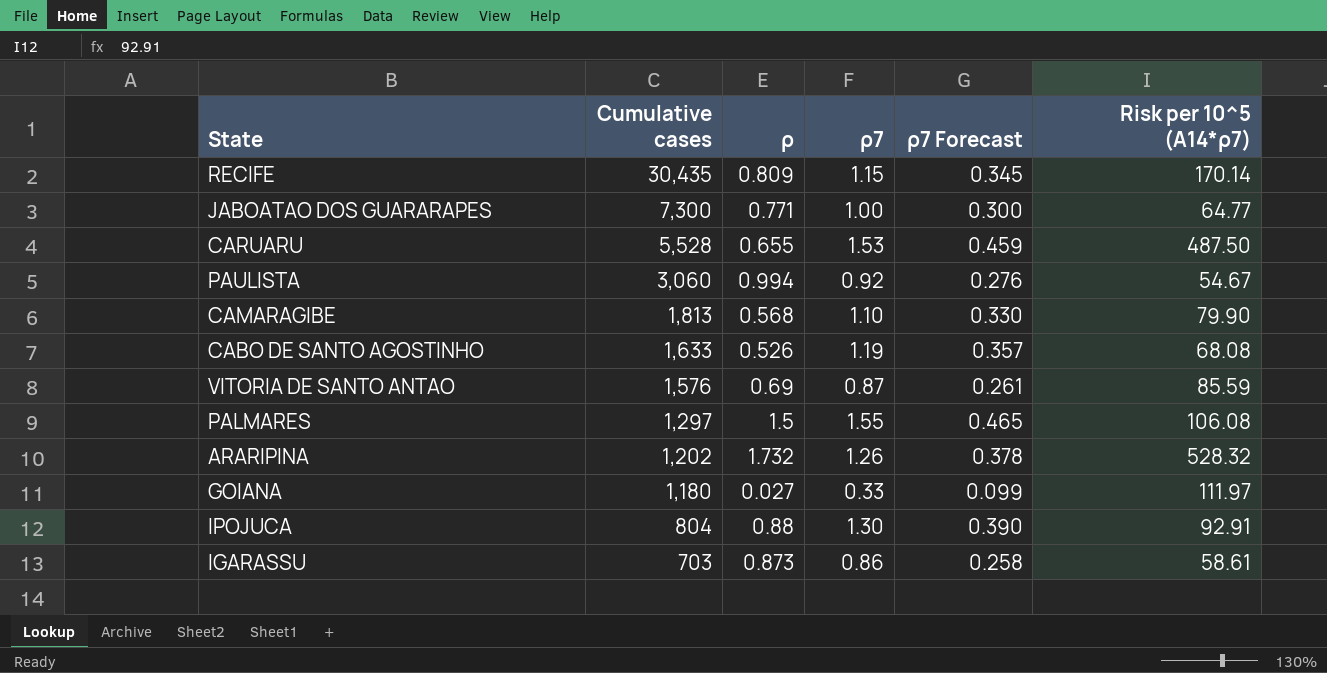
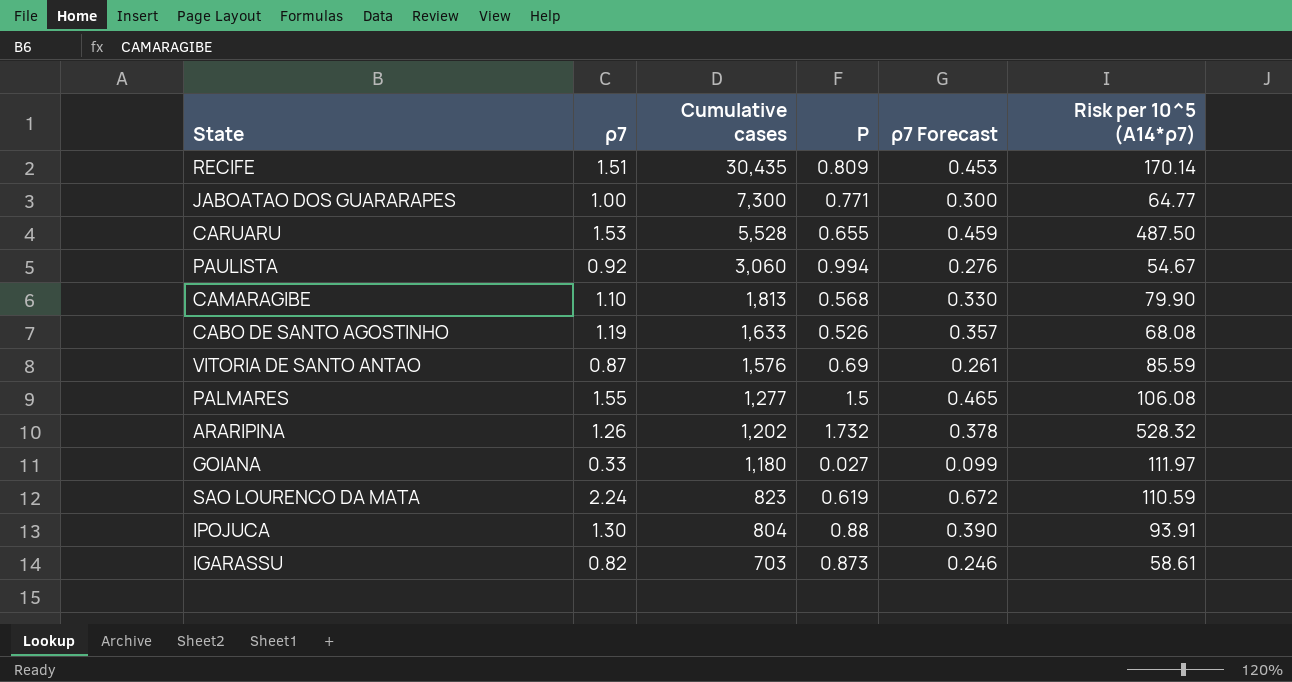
column ρ7 | position: 4 -> 2
column name: ρ -> Ρ
RECIFE | ρ7: 1.15 -> 1.51
RECIFE | ρ7 Forecast: 0.345 -> 0.453
PALMARES | Cumulative cases: 1,297 -> 1,277
row SAO LOURENCO DA MATA: none -> 2.24 | 823 | 0.619 | 0.672 | 110.59
IPOJUCA | Risk per 10^5 (A14*ρ7): 92.91 -> 93.91
IGARASSU | ρ7: 0.86 -> 0.82
IGARASSU | ρ7 Forecast: 0.258 -> 0.246

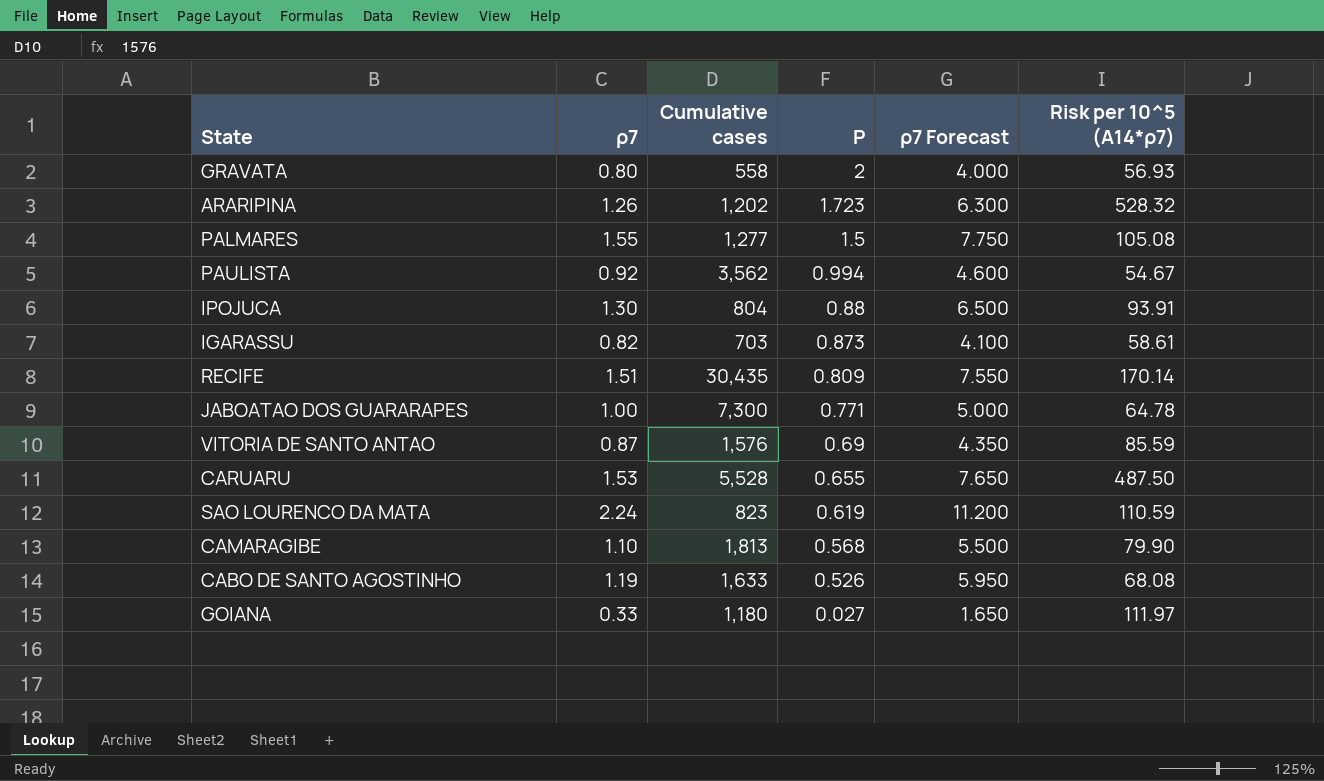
row order: Cumulative cases descending -> Ρ descending
column ρ7 Forecast | formula: [ρ7] * 0.3 -> [ρ7] * 5
row GRAVATA: none -> 0.80 | 558 | 2 | 4.000 | 56.93
ARARIPINA | Ρ: 1.732 -> 1.723
PALMARES | Risk per 10^5 (A14*ρ7): 106.08 -> 105.08
PAULISTA | Cumulative cases: 3,060 -> 3,562
JABOATAO DOS GUARARAPES | Risk per 10^5 (A14*ρ7): 64.77 -> 64.78

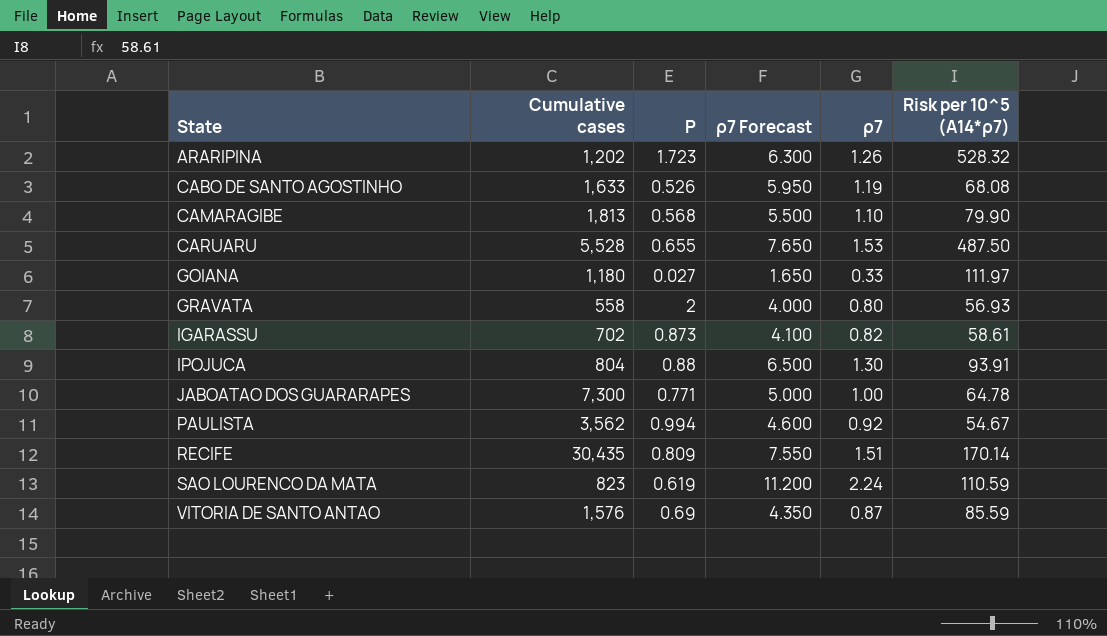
row order: Ρ descending -> State ascending
column ρ7 | position: 2 -> 5
row PALMARES: 1.55 | 1,277 | 1.5 | 7.750 | 105.08 -> none
IGARASSU | Cumulative cases: 703 -> 702

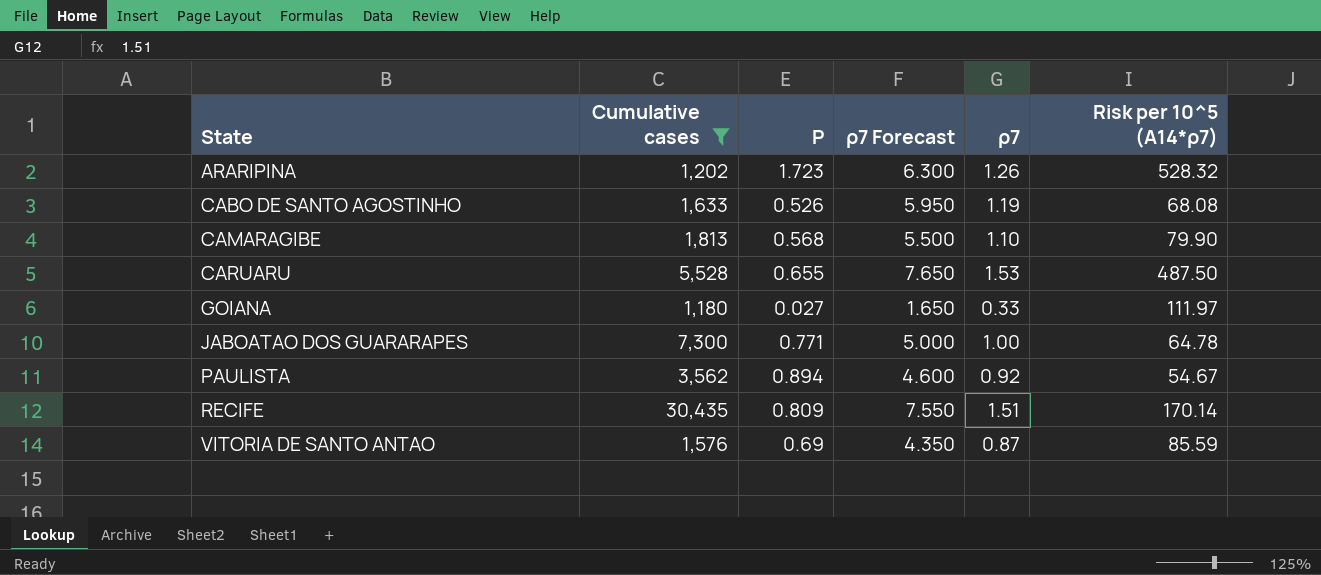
filter: none -> Cumulative cases >= 1,180
PAULISTA | Ρ: 0.994 -> 0.894

